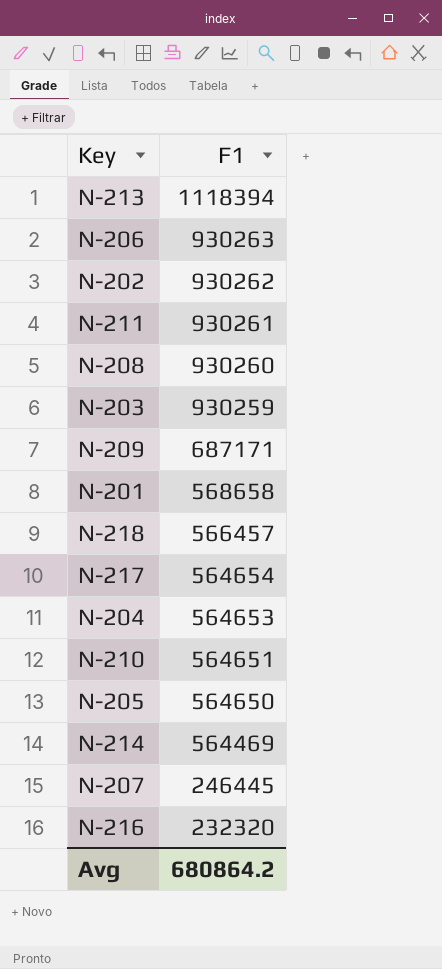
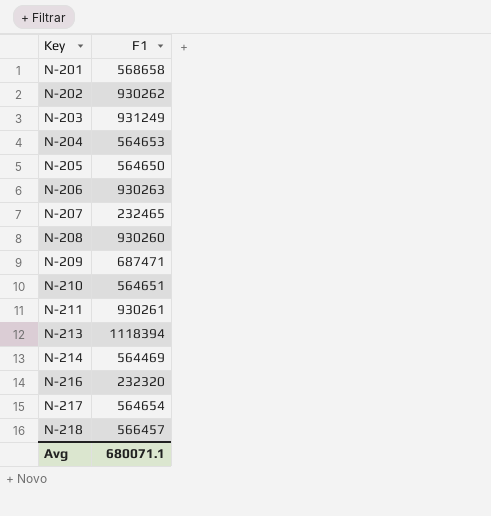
row order: F1 descending -> Key ascending
N-203 | F1: 930259 -> 931249
N-207 | F1: 246445 -> 232465
N-209 | F1: 687171 -> 687471
Avg | F1: 680864.2 -> 680071.1

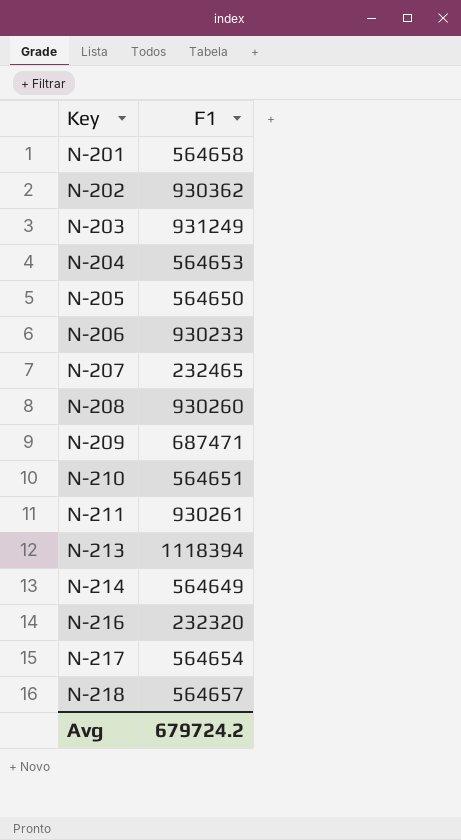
N-201 | F1: 568658 -> 564658
N-202 | F1: 930262 -> 930362
N-206 | F1: 930263 -> 930233
N-214 | F1: 564469 -> 564649
N-218 | F1: 566457 -> 564657
Avg | F1: 680071.1 -> 679724.2

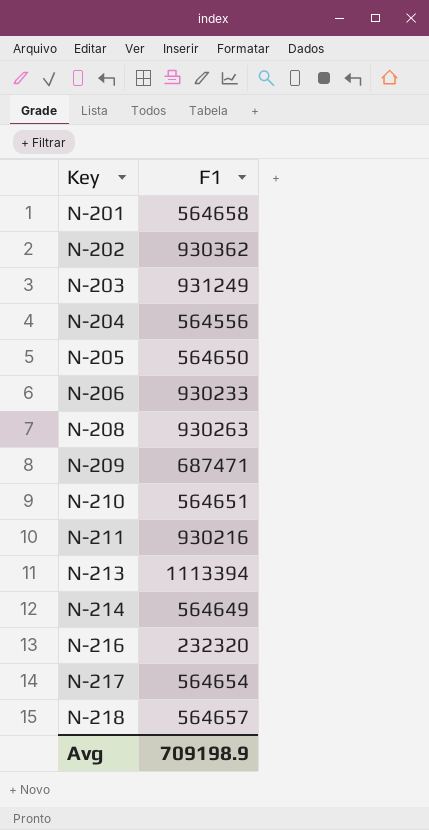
row N-207: 232465 -> none
N-204 | F1: 564653 -> 564556
N-208 | F1: 930260 -> 930263
N-211 | F1: 930261 -> 930216
N-213 | F1: 1118394 -> 1113394
Avg | F1: 679724.2 -> 709198.9

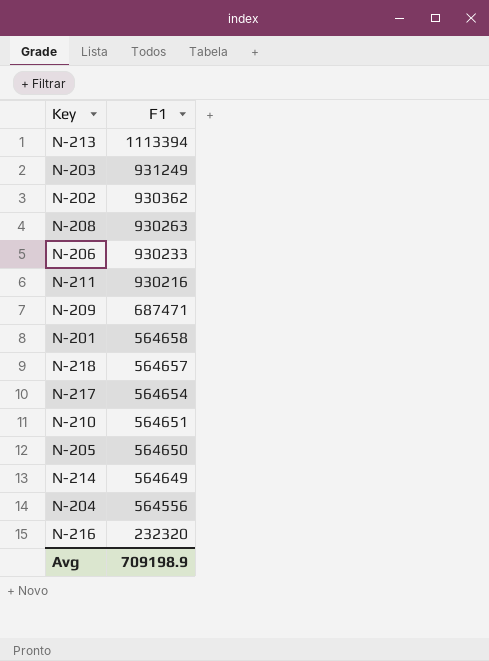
row order: Key ascending -> F1 descending

